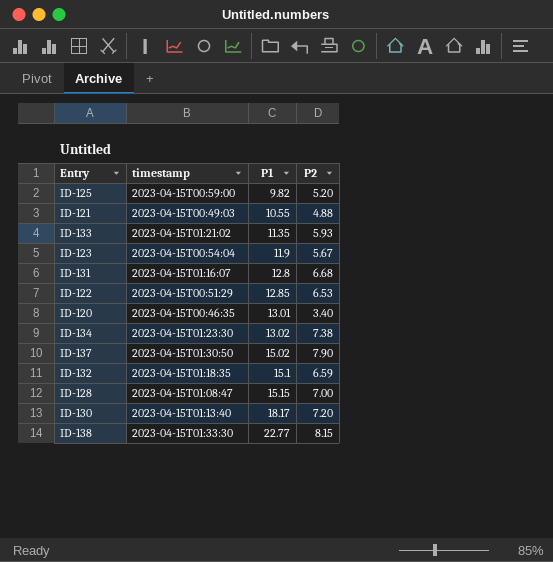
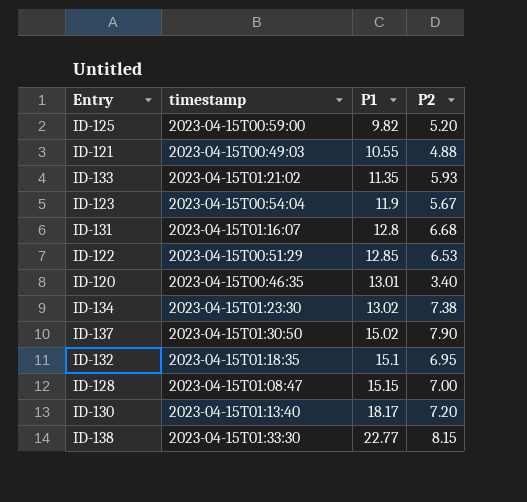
ID-132 | P2: 6.59 -> 6.95

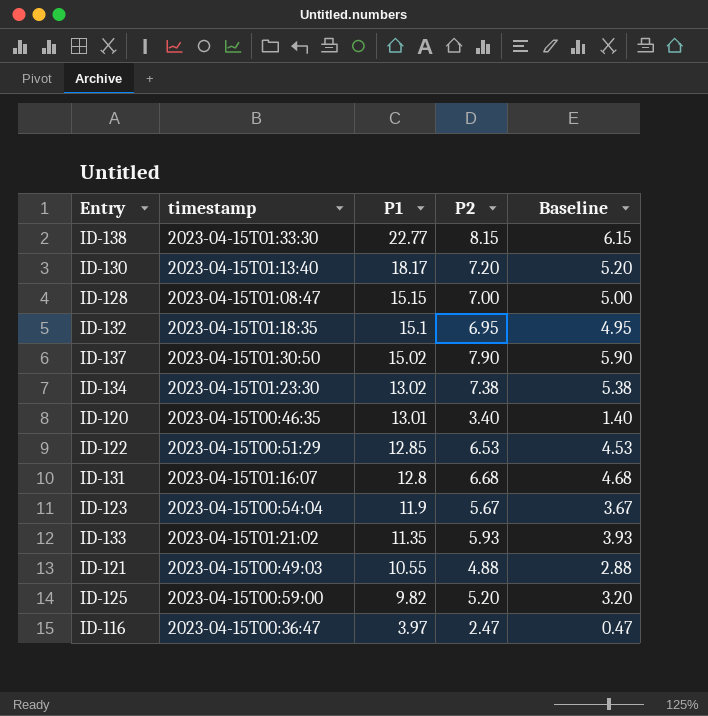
row order: P1 ascending -> P1 descending
column Baseline | formula: none -> [P2] - 2
row ID-116: none -> 2023-04-15T00:36:47 | 3.97 | 2.47 | 0.47

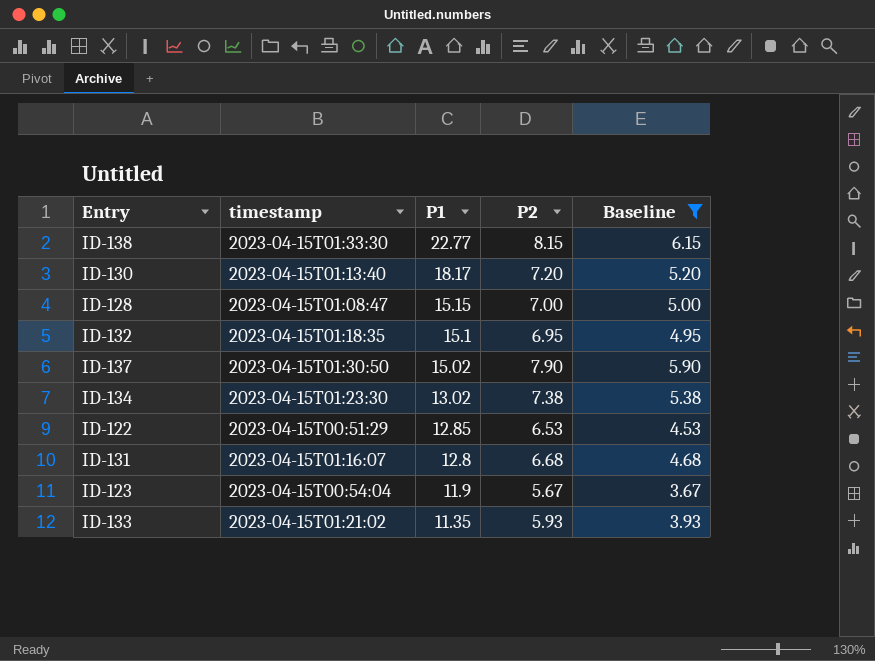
filter: none -> Baseline >= 3.67

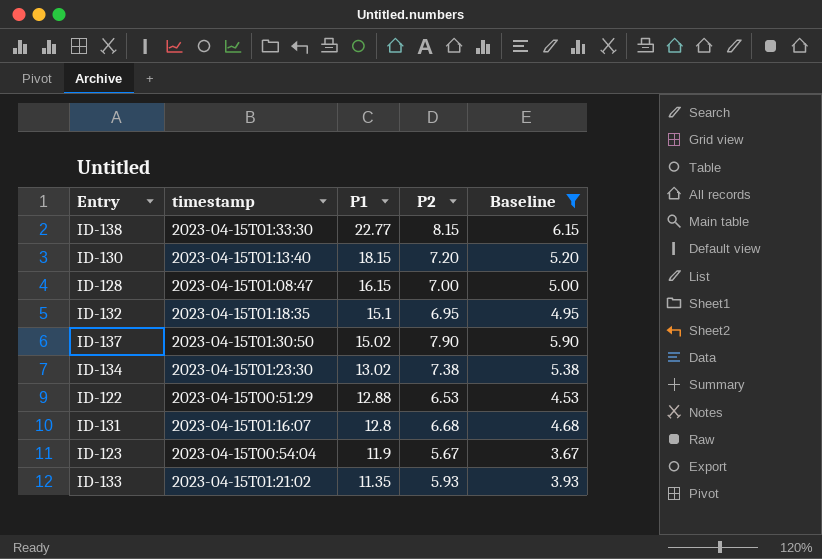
ID-130 | P1: 18.17 -> 18.15
ID-128 | P1: 15.15 -> 16.15
ID-122 | P1: 12.85 -> 12.88

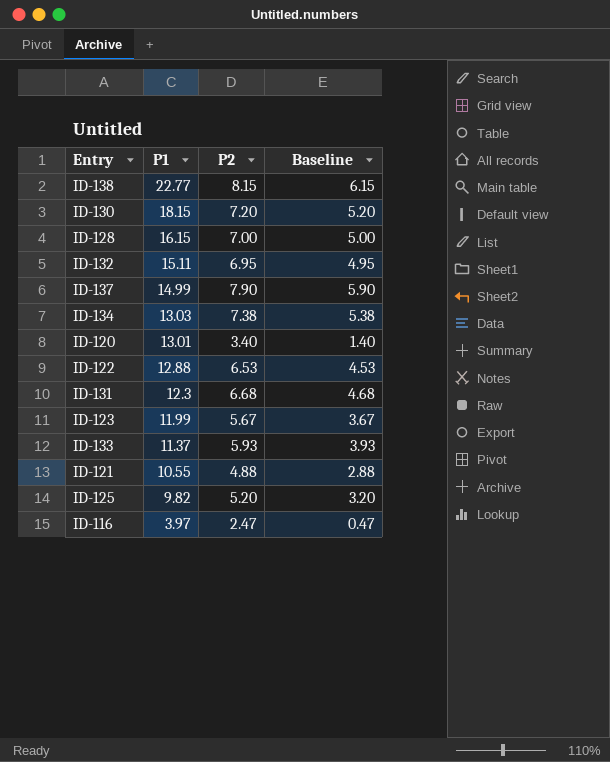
filter: Baseline >= 3.67 -> none
column timestamp | position: 2 -> none
ID-132 | P1: 15.1 -> 15.11
ID-137 | P1: 15.02 -> 14.99
ID-134 | P1: 13.02 -> 13.03
ID-131 | P1: 12.8 -> 12.3
ID-123 | P1: 11.9 -> 11.99
ID-133 | P1: 11.35 -> 11.37

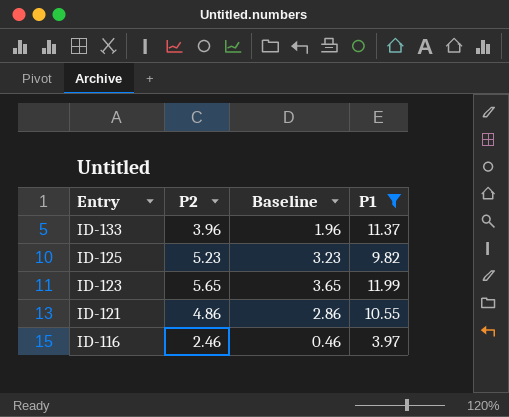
filter: none -> P1 <= 11.99
row order: P1 descending -> Entry descending
column P1 | position: 2 -> 4
ID-133 | P2: 5.93 -> 3.96
ID-133 | Baseline: 3.93 -> 1.96
ID-125 | P2: 5.20 -> 5.23
ID-125 | Baseline: 3.20 -> 3.23
ID-123 | P2: 5.67 -> 5.65
ID-123 | Baseline: 3.67 -> 3.65
ID-121 | P2: 4.88 -> 4.86
ID-121 | Baseline: 2.88 -> 2.86
ID-116 | P2: 2.47 -> 2.46
ID-116 | Baseline: 0.47 -> 0.46

